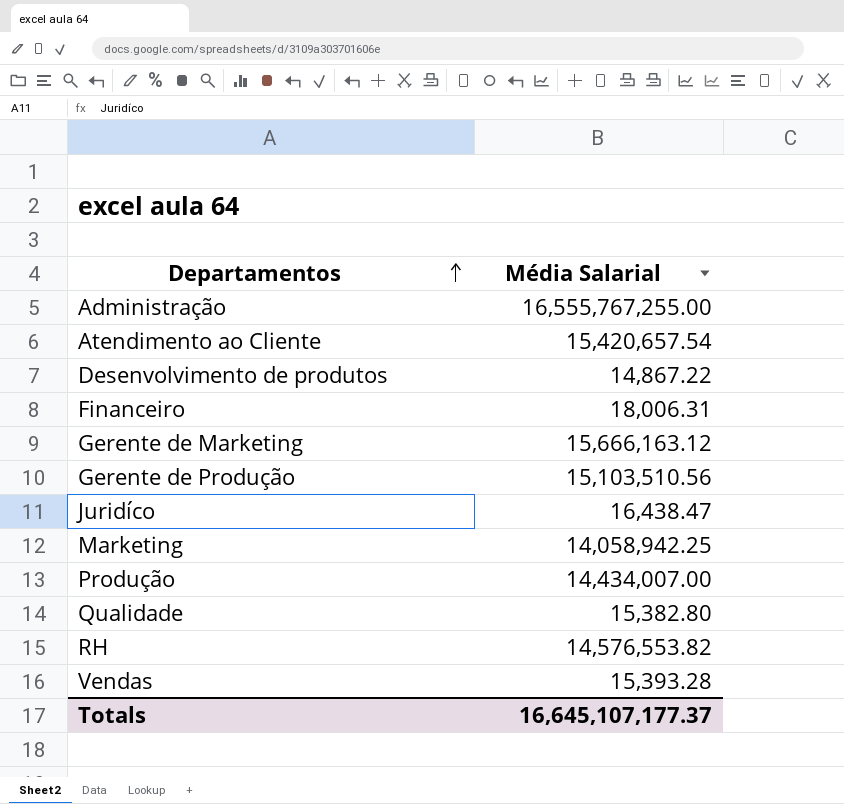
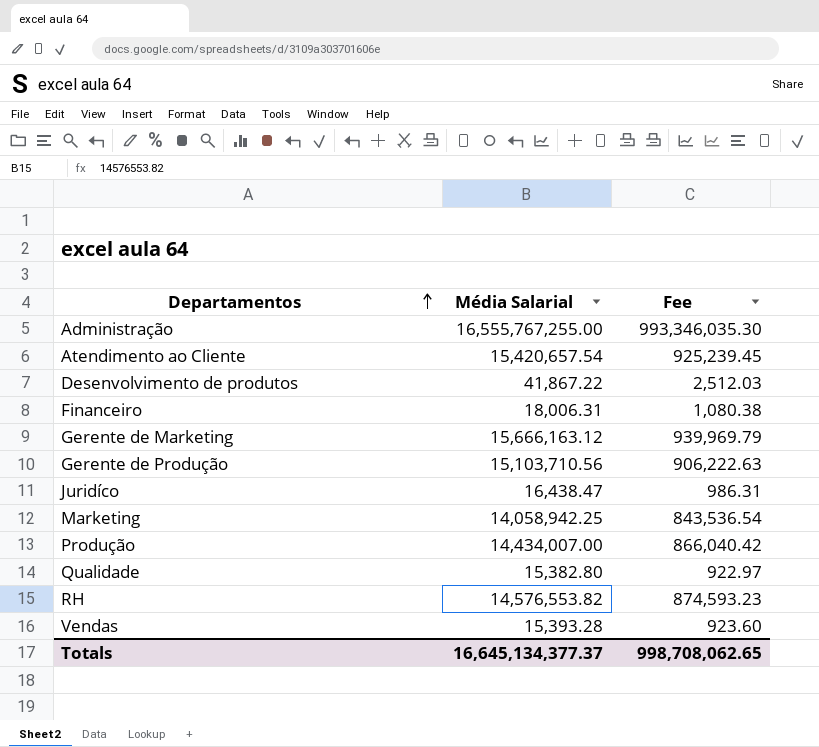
column Fee | formula: none -> [Média Salarial] * 0.06
Desenvolvimento de produtos | Média Salarial: 14,867.22 -> 41,867.22
Gerente de Produção | Média Salarial: 15,103,510.56 -> 15,103,710.56
Totals | Média Salarial: 16,645,107,177.37 -> 16,645,134,377.37

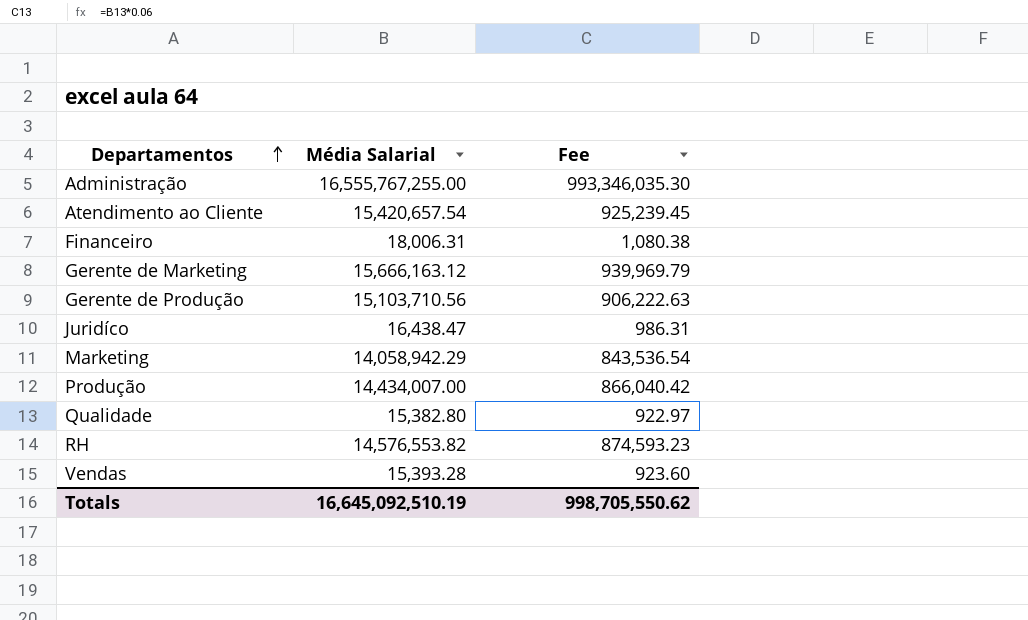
row Desenvolvimento de produtos: 41,867.22 | 2,512.03 -> none
Marketing | Média Salarial: 14,058,942.25 -> 14,058,942.29
Totals | Média Salarial: 16,645,134,377.37 -> 16,645,092,510.19
Totals | Fee: 998,708,062.65 -> 998,705,550.62

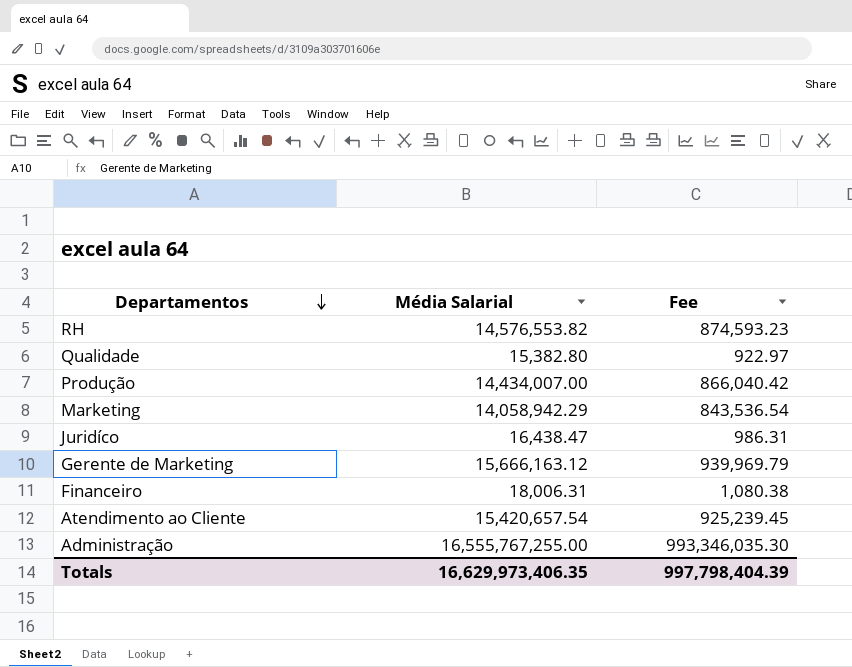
row order: Departamentos ascending -> Departamentos descending
row Gerente de Produção: 15,103,710.56 | 906,222.63 -> none
row Vendas: 15,393.28 | 923.60 -> none
Totals | Média Salarial: 16,645,092,510.19 -> 16,629,973,406.35
Totals | Fee: 998,705,550.62 -> 997,798,404.39

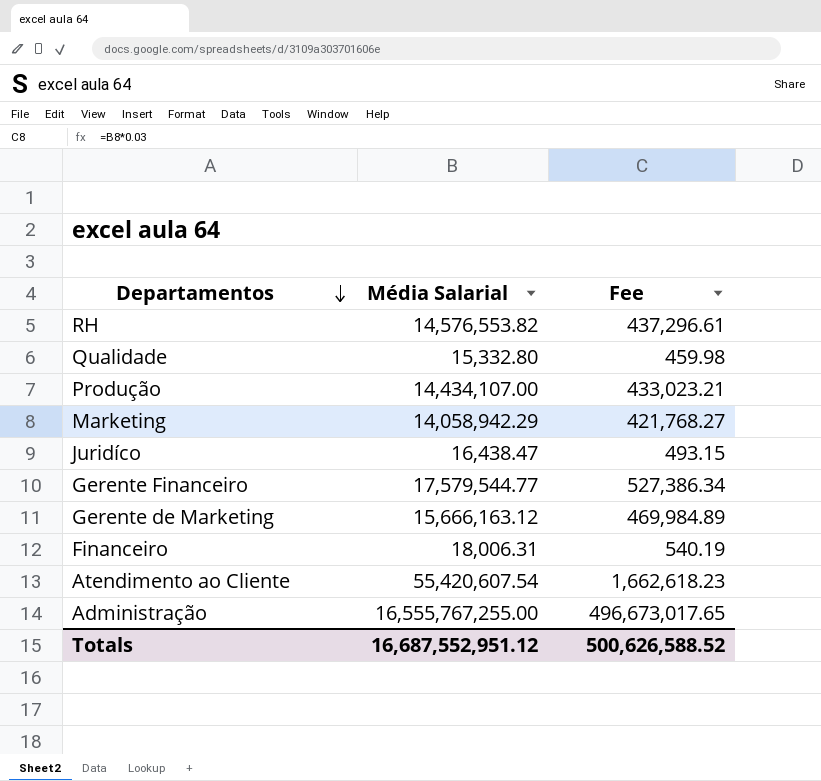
column Fee | formula: [Média Salarial] * 0.06 -> [Média Salarial] * 0.03
Qualidade | Média Salarial: 15,382.80 -> 15,332.80
Produção | Média Salarial: 14,434,007.00 -> 14,434,107.00
row Gerente Financeiro: none -> 17,579,544.77 | 527,386.34
Atendimento ao Cliente | Média Salarial: 15,420,657.54 -> 55,420,607.54
Totals | Média Salarial: 16,629,973,406.35 -> 16,687,552,951.12
Totals | Fee: 997,798,404.39 -> 500,626,588.52

